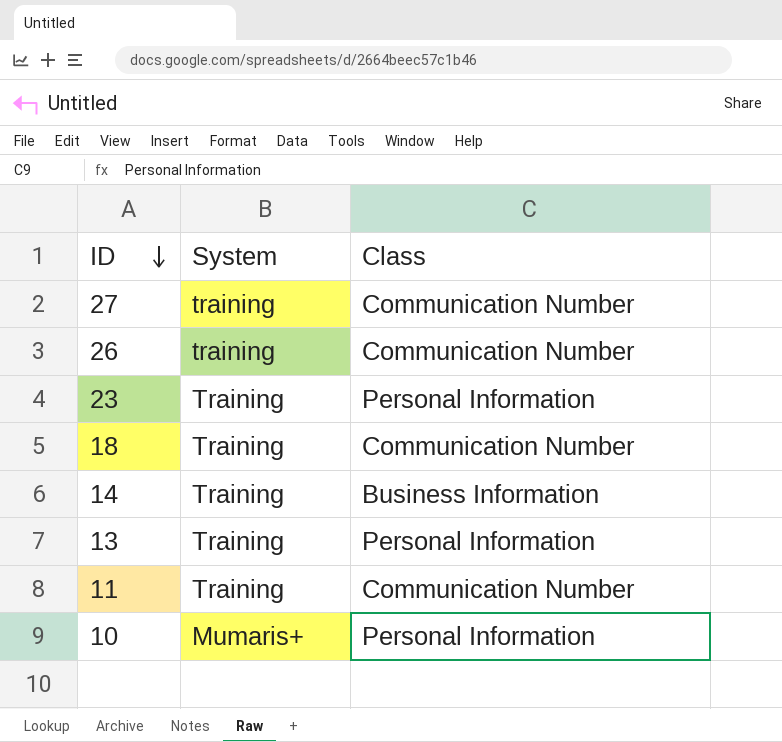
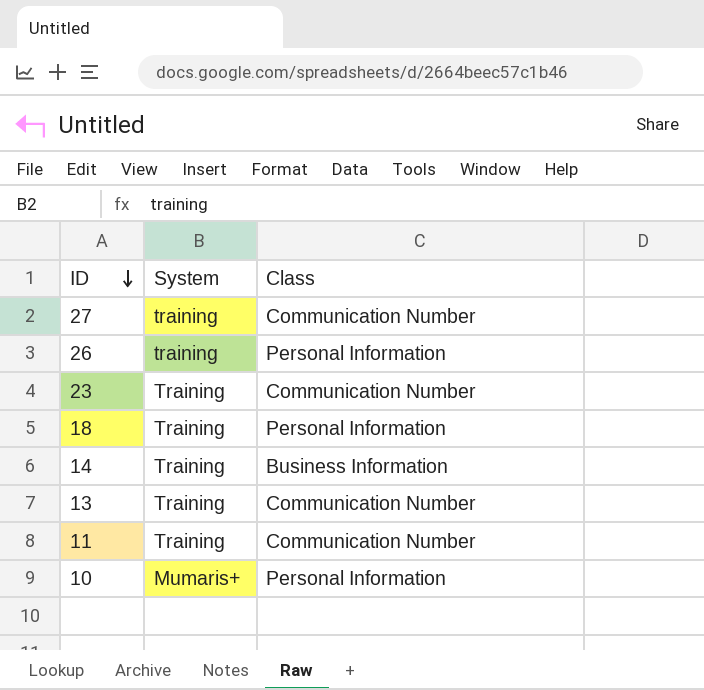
26 | Class: Communication Number -> Personal Information
23 | Class: Personal Information -> Communication Number
18 | Class: Communication Number -> Personal Information
13 | Class: Personal Information -> Communication Number

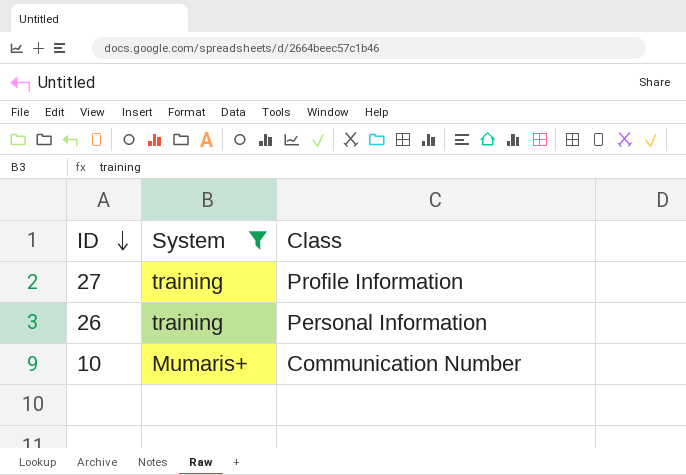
filter: none -> System != Training
27 | Class: Communication Number -> Profile Information
10 | Class: Personal Information -> Communication Number

